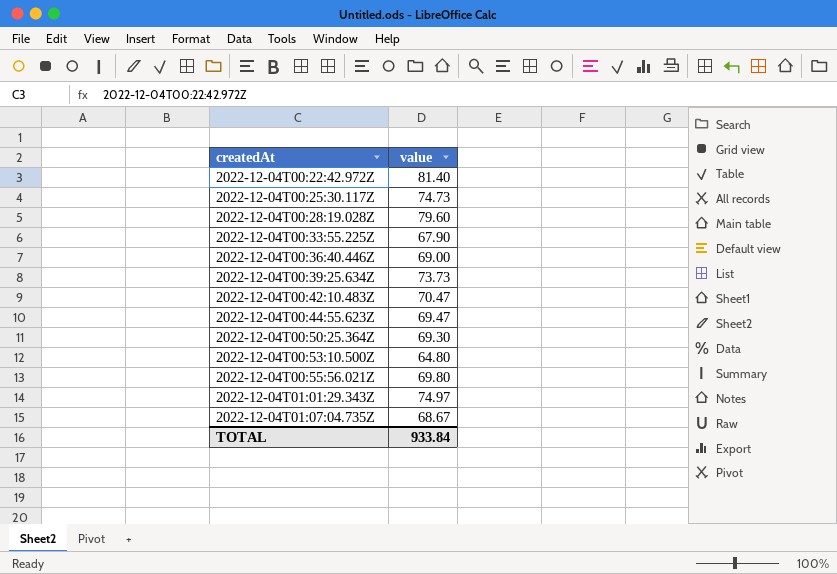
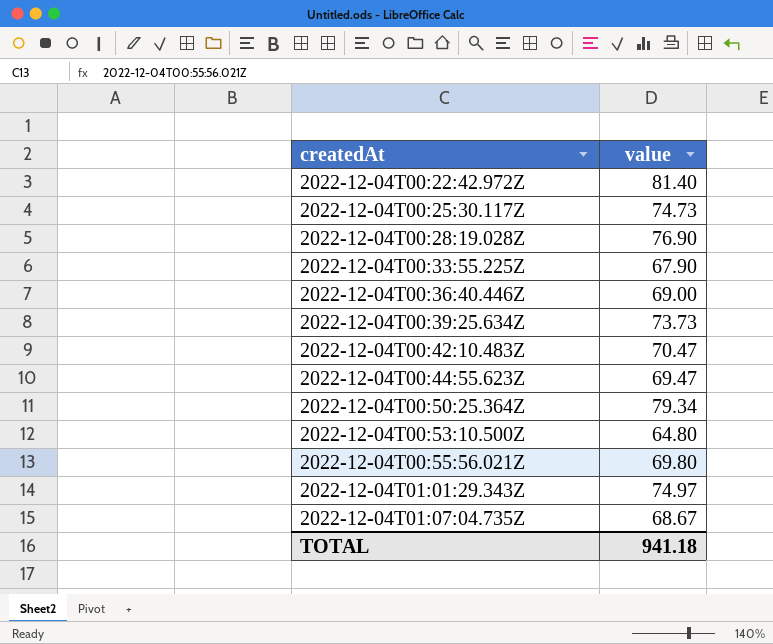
2022-12-04T00:28:19.028Z | value: 79.60 -> 76.90
2022-12-04T00:50:25.364Z | value: 69.30 -> 79.34
TOTAL | value: 933.84 -> 941.18

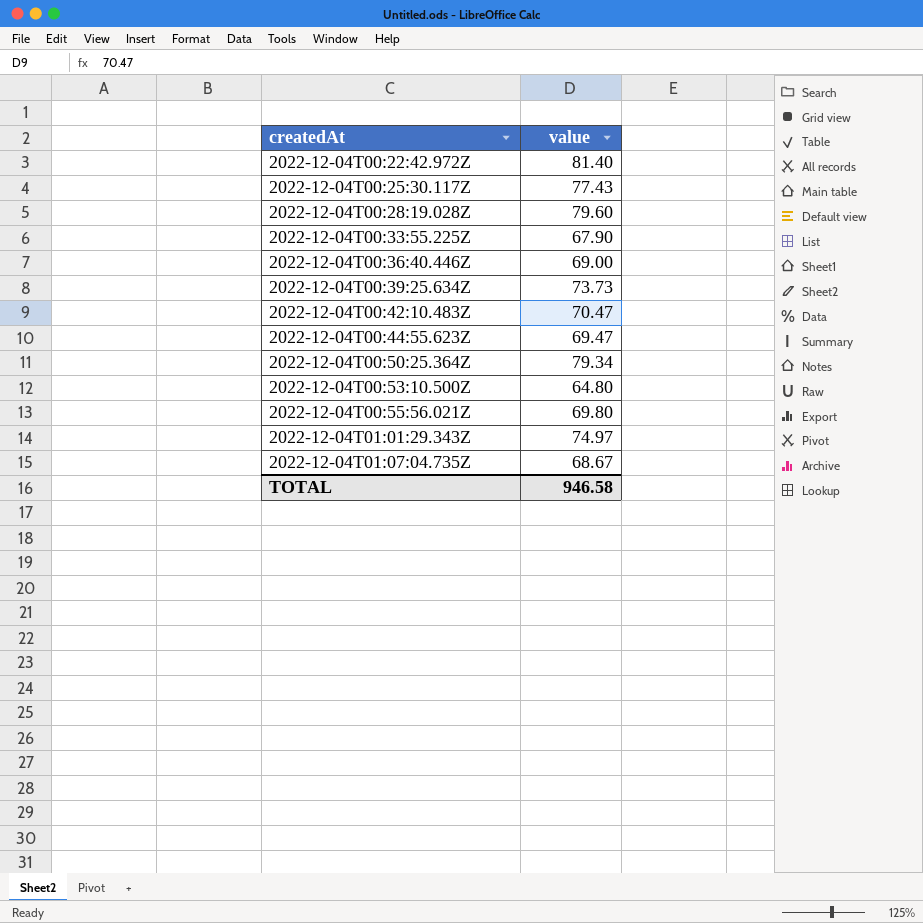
2022-12-04T00:25:30.117Z | value: 74.73 -> 77.43
2022-12-04T00:28:19.028Z | value: 76.90 -> 79.60
TOTAL | value: 941.18 -> 946.58

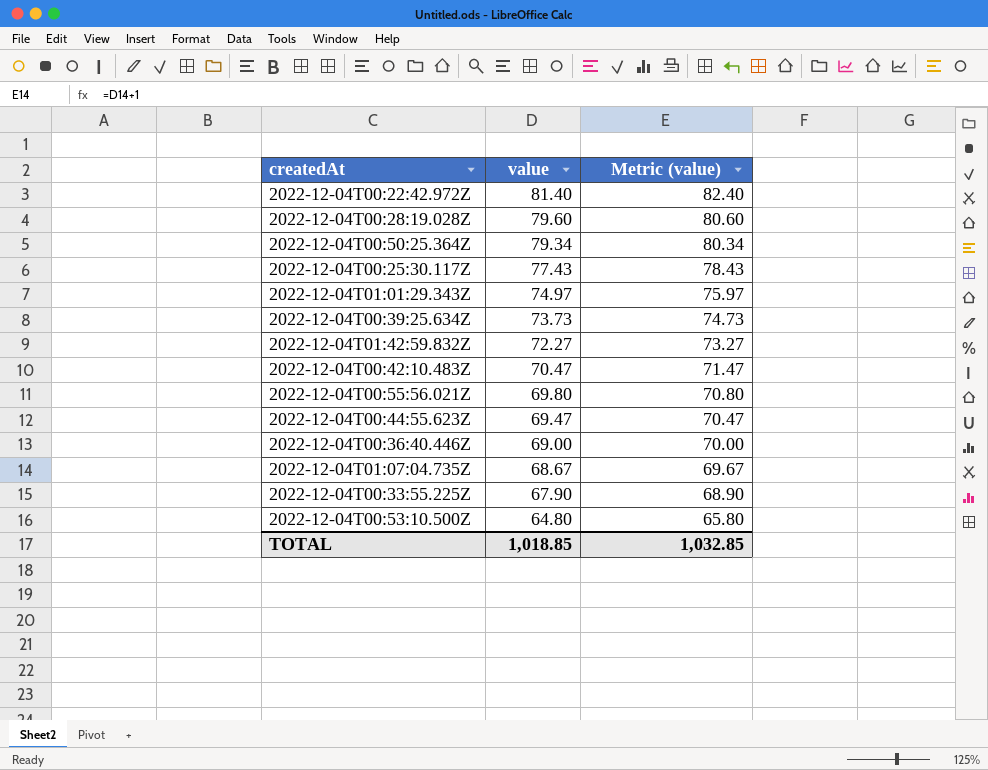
row order: createdAt ascending -> value descending
column Metric (value) | formula: none -> [value] + 1
row 2022-12-04T01:42:59.832Z: none -> 72.27 | 73.27
TOTAL | value: 946.58 -> 1,018.85

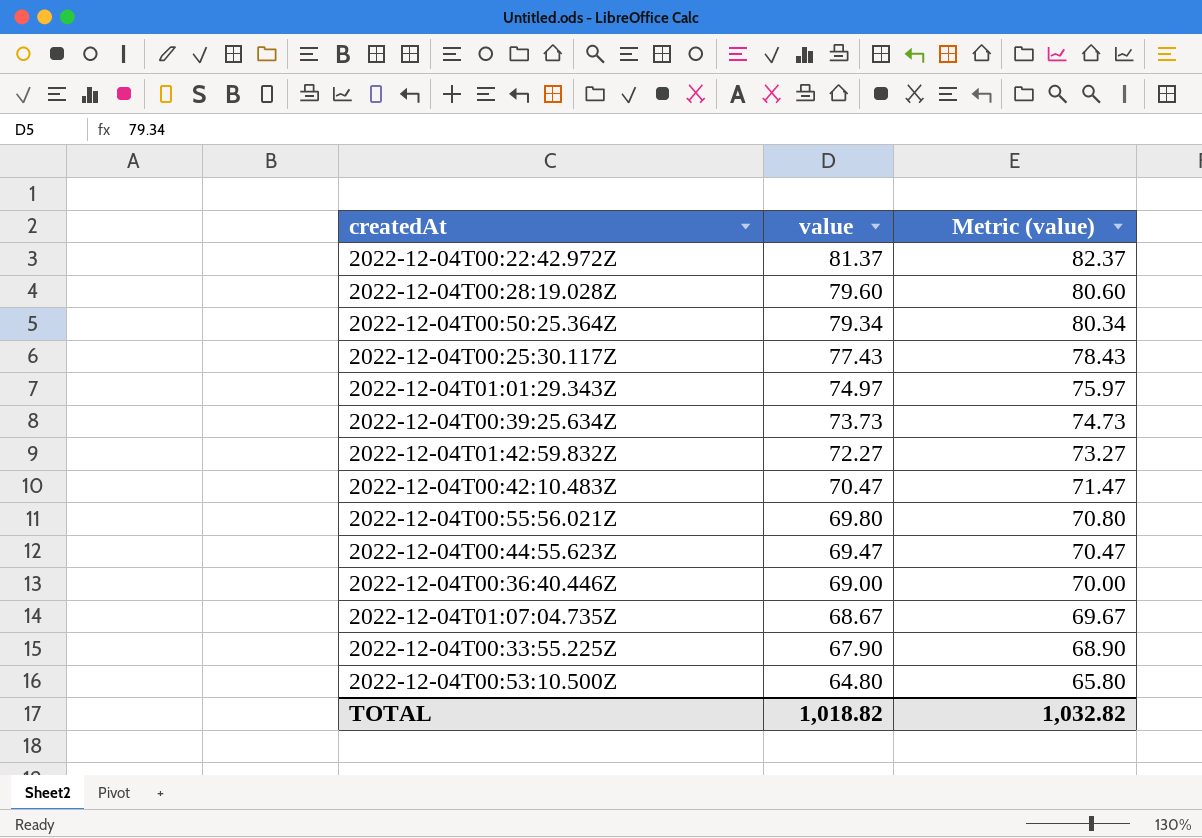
2022-12-04T00:22:42.972Z | value: 81.40 -> 81.37
2022-12-04T00:22:42.972Z | Metric (value): 82.40 -> 82.37
TOTAL | value: 1,018.85 -> 1,018.82
TOTAL | Metric (value): 1,032.85 -> 1,032.82

